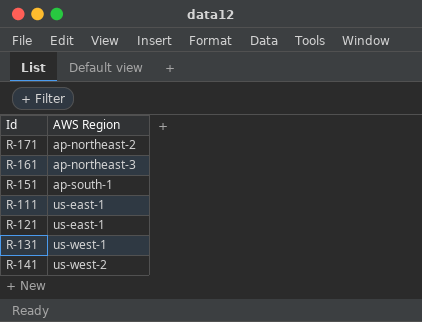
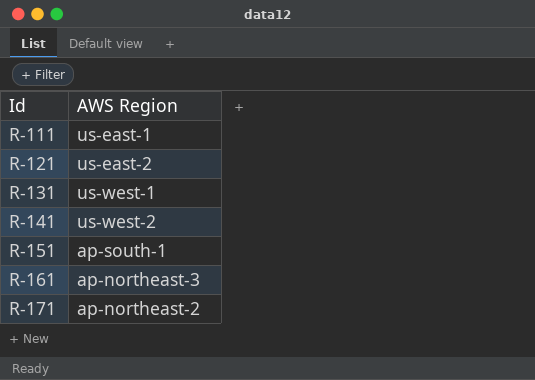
row order: AWS Region ascending -> Id ascending
R-121 | AWS Region: us-east-1 -> us-east-2

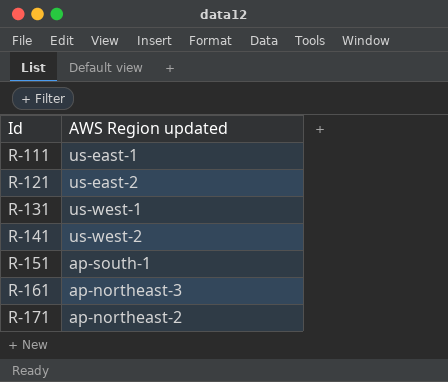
column name: AWS Region -> AWS Region updated

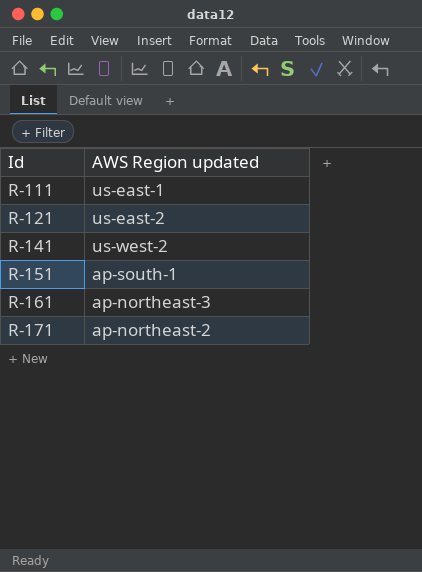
row R-131: us-west-1 -> none

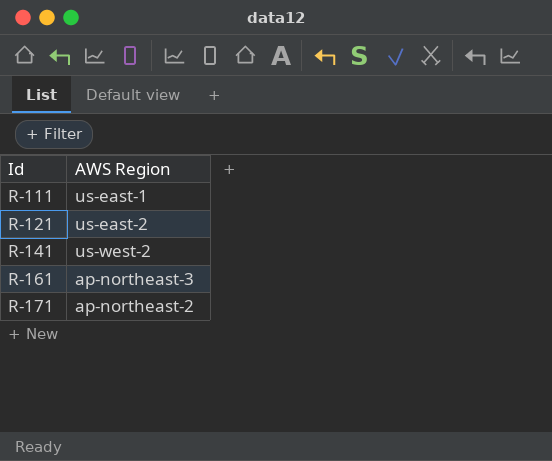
column name: AWS Region updated -> AWS Region
row R-151: ap-south-1 -> none

